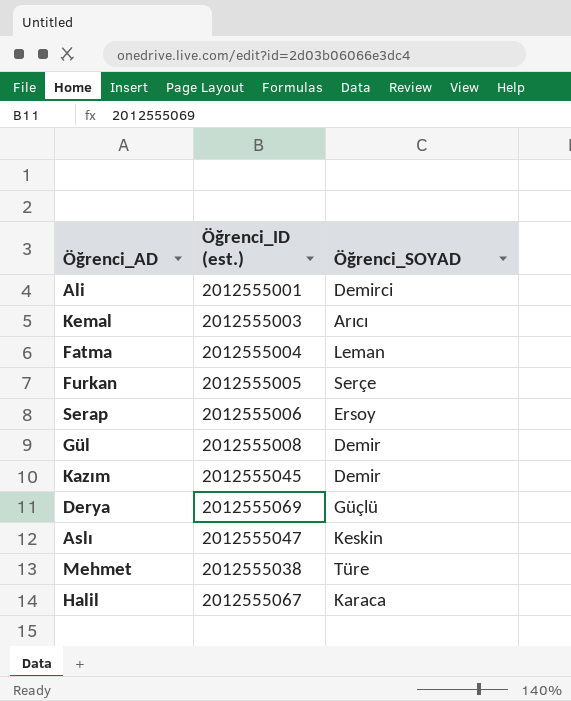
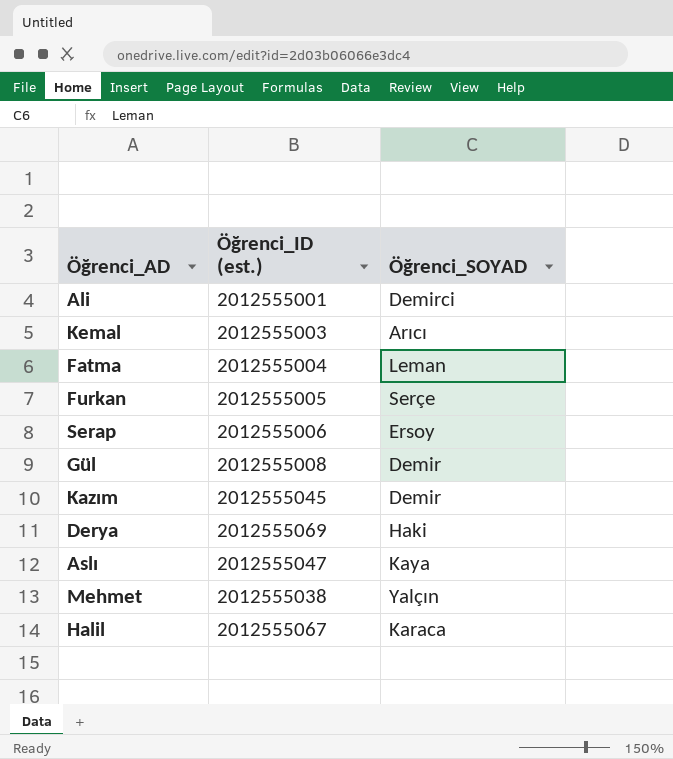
Derya | Öğrenci_SOYAD: Güçlü -> Haki
Aslı | Öğrenci_SOYAD: Keskin -> Kaya
Mehmet | Öğrenci_SOYAD: Türe -> Yalçın

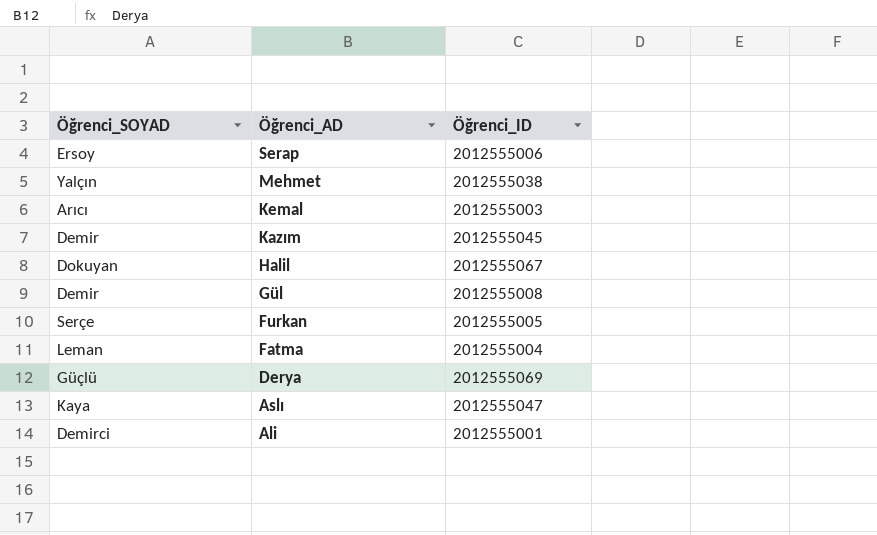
row order: none -> Öğrenci_AD descending
column Öğrenci_SOYAD | position: 3 -> 1
column name: Öğrenci_ID (est.) -> Öğrenci_ID
Halil | Öğrenci_SOYAD: Karaca -> Dokuyan
Derya | Öğrenci_SOYAD: Haki -> Güçlü

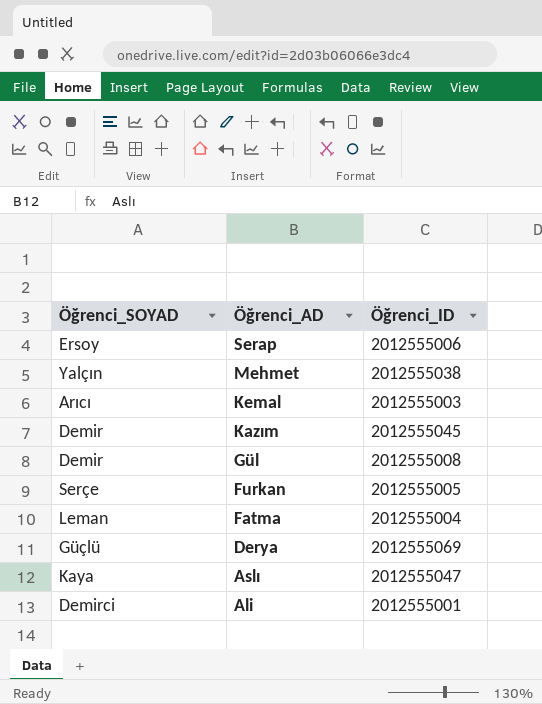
row Halil: Dokuyan | 2012555067 -> none

